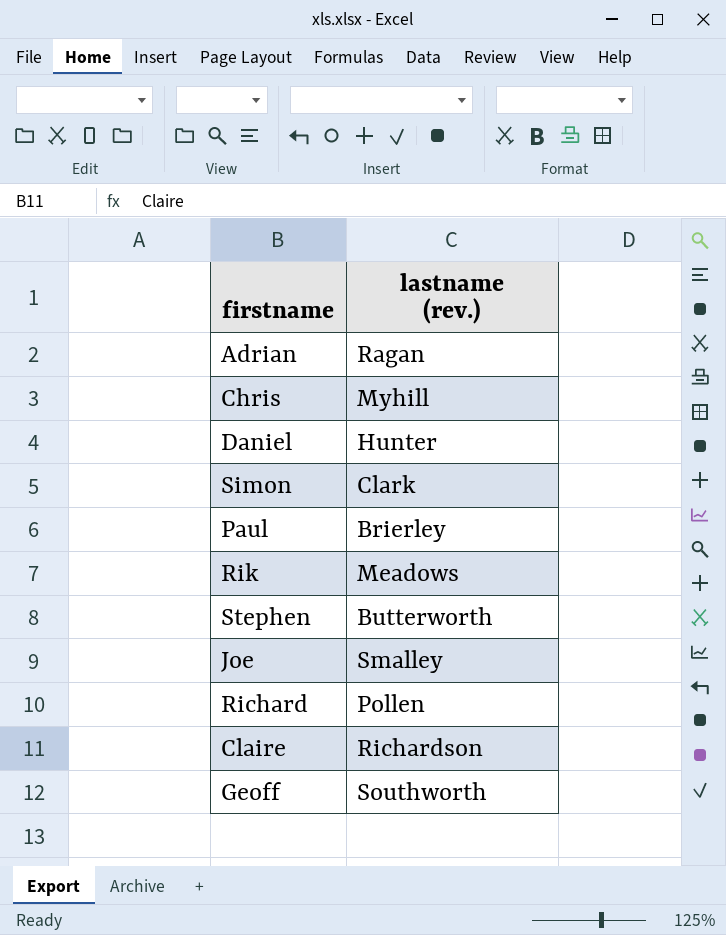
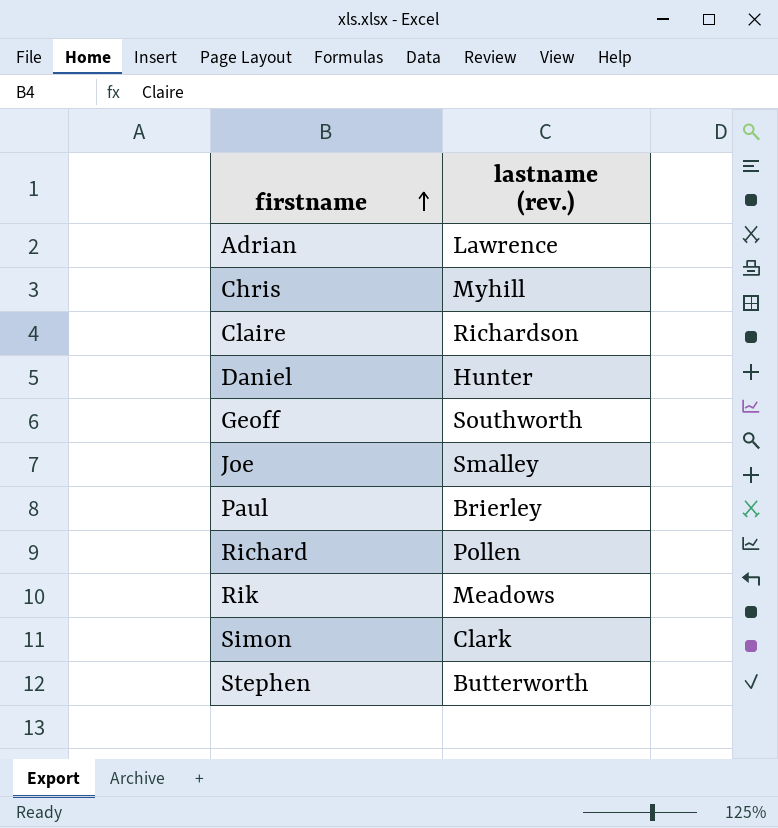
row order: none -> firstname ascending
Adrian | lastname (rev.): Ragan -> Lawrence

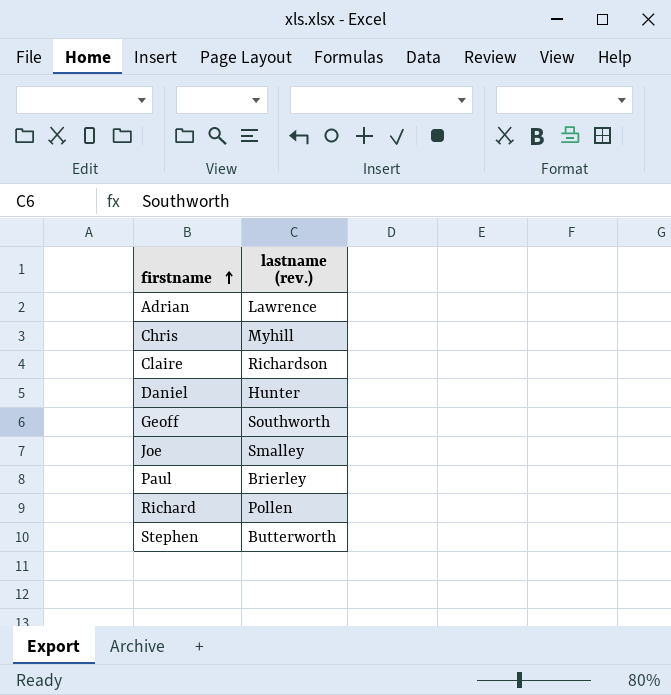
row Rik: Meadows -> none
row Simon: Clark -> none

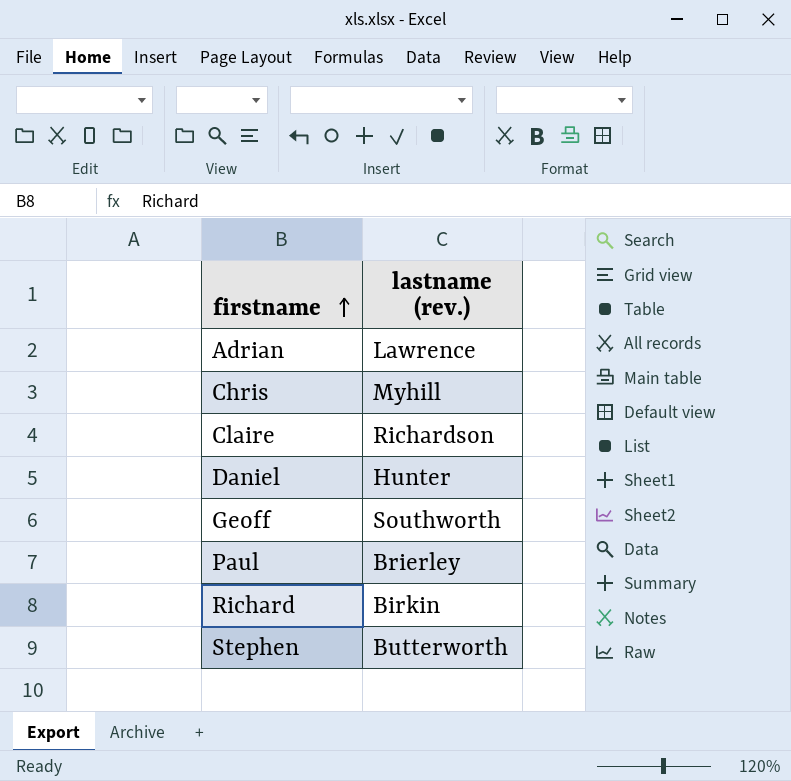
row Joe: Smalley -> none
Richard | lastname (rev.): Pollen -> Birkin

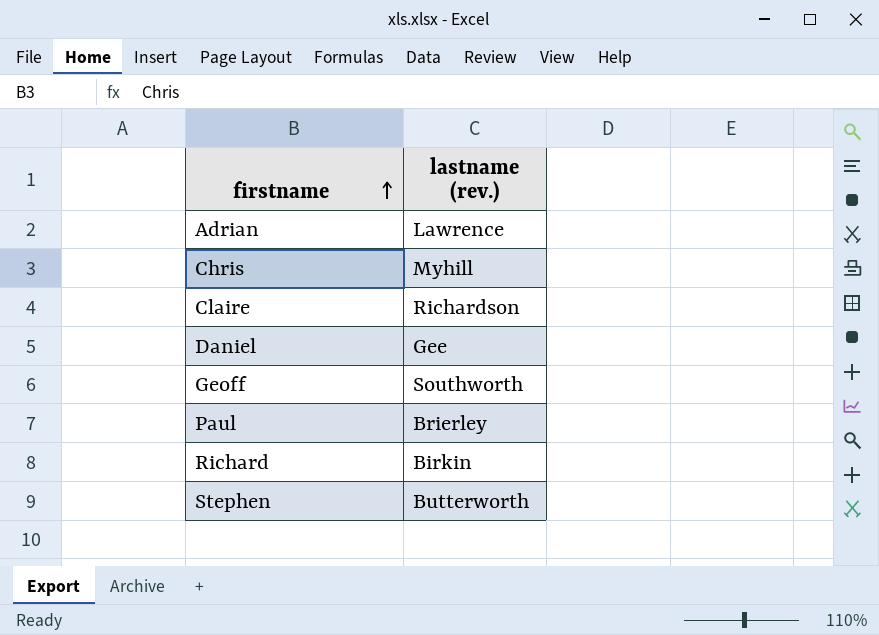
Daniel | lastname (rev.): Hunter -> Gee

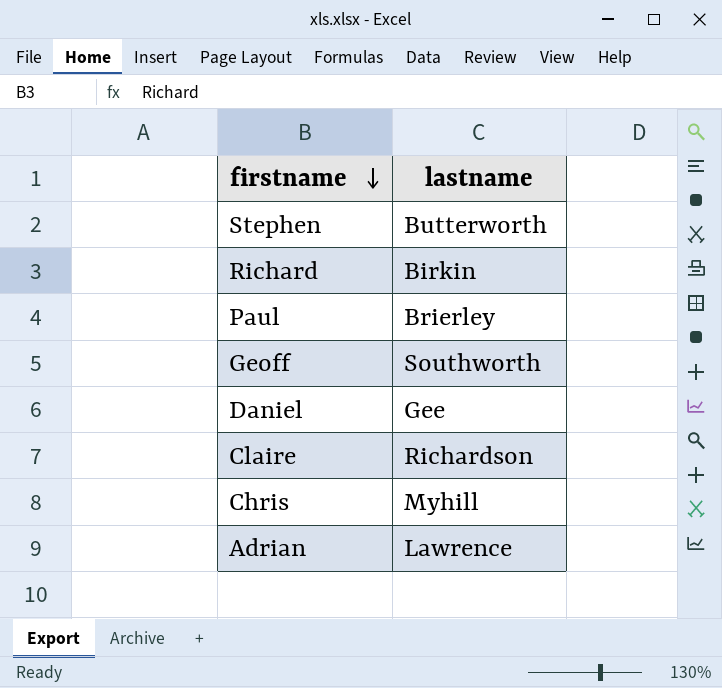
row order: firstname ascending -> firstname descending
column name: lastname (rev.) -> lastname

